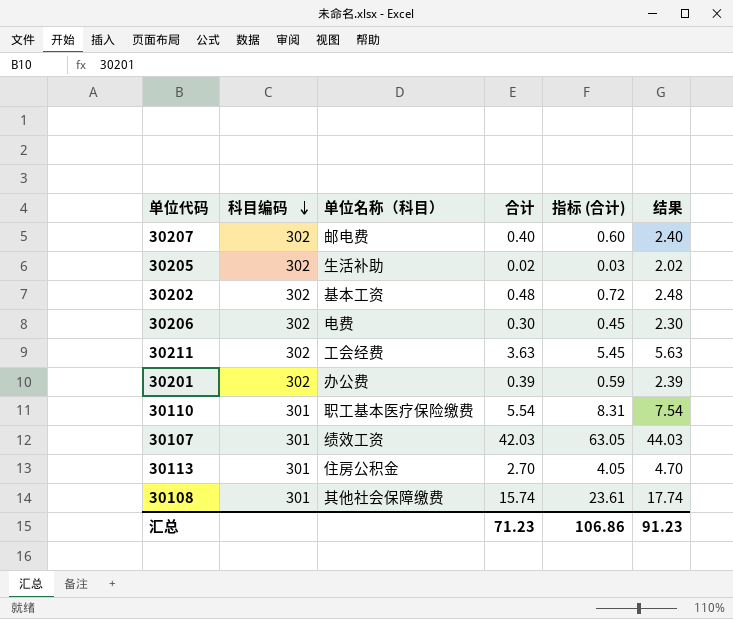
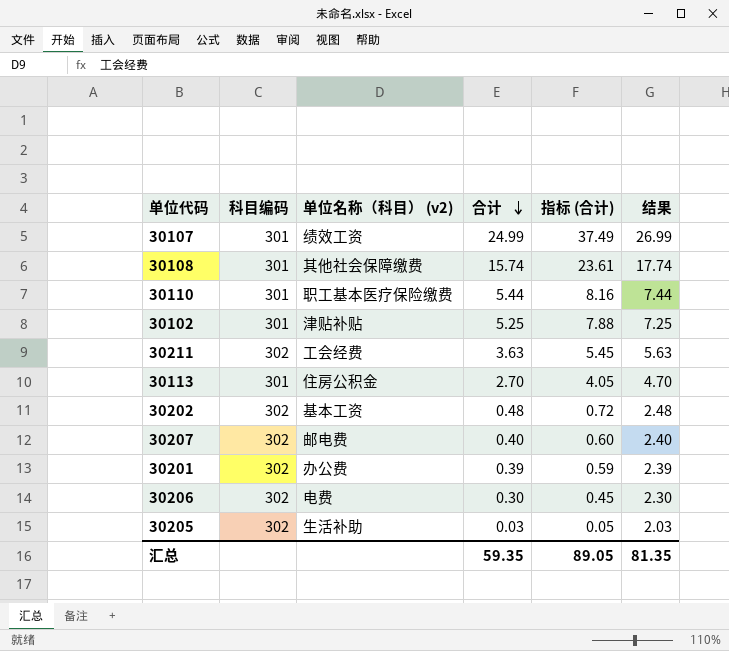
row order: 科目编码 descending -> 合计 descending
column name: 单位名称（科目） -> 单位名称（科目） (v2)
30107 | 合计: 42.03 -> 24.99
30107 | 指标 (合计): 63.05 -> 37.49
30107 | 结果: 44.03 -> 26.99
30110 | 合计: 5.54 -> 5.44
30110 | 指标 (合计): 8.31 -> 8.16
30110 | 结果: 7.54 -> 7.44
row 30102: none -> 301 | 津贴补贴 | 5.25 | 7.88 | 7.25
30205 | 合计: 0.02 -> 0.03
30205 | 指标 (合计): 0.03 -> 0.05
30205 | 结果: 2.02 -> 2.03
汇总 | 合计: 71.23 -> 59.35
汇总 | 指标 (合计): 106.86 -> 89.05
汇总 | 结果: 91.23 -> 81.35

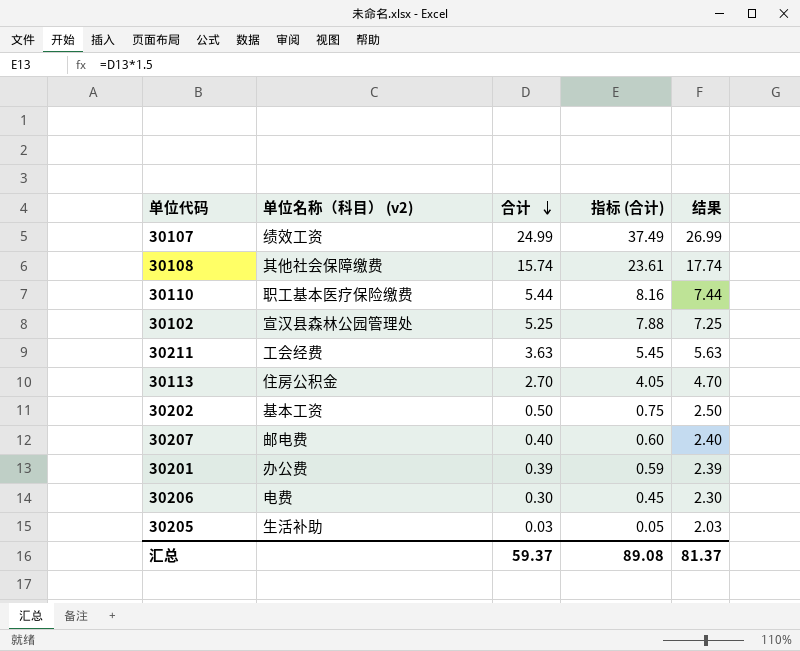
column 科目编码 | position: 2 -> none
30102 | 单位名称（科目） (v2): 津贴补贴 -> 宣汉县森林公园管理处
30202 | 合计: 0.48 -> 0.50
30202 | 指标 (合计): 0.72 -> 0.75
30202 | 结果: 2.48 -> 2.50
汇总 | 合计: 59.35 -> 59.37
汇总 | 指标 (合计): 89.05 -> 89.08
汇总 | 结果: 81.35 -> 81.37

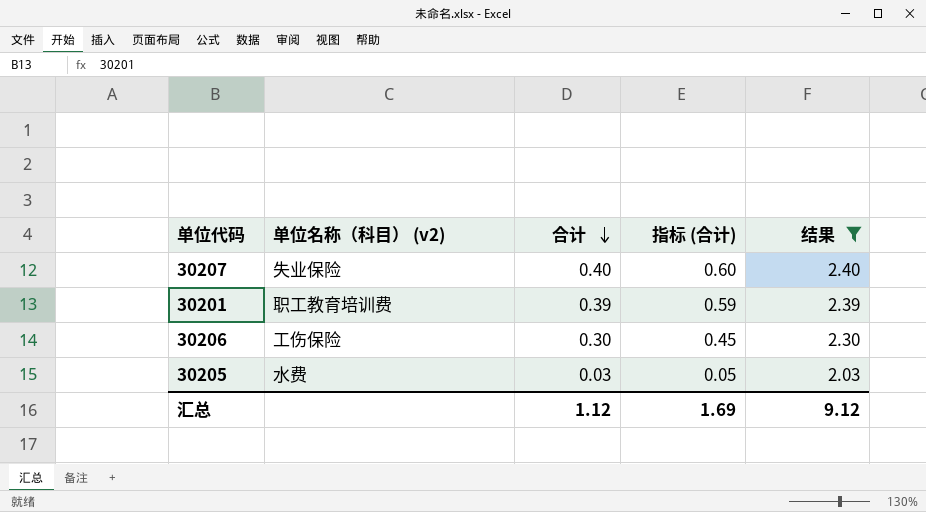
filter: none -> 结果 <= 2.40
30207 | 单位名称（科目） (v2): 邮电费 -> 失业保险
30201 | 单位名称（科目） (v2): 办公费 -> 职工教育培训费
30206 | 单位名称（科目） (v2): 电费 -> 工伤保险
30205 | 单位名称（科目） (v2): 生活补助 -> 水费
汇总 | 合计: 59.37 -> 1.12
汇总 | 指标 (合计): 89.08 -> 1.69
汇总 | 结果: 81.37 -> 9.12

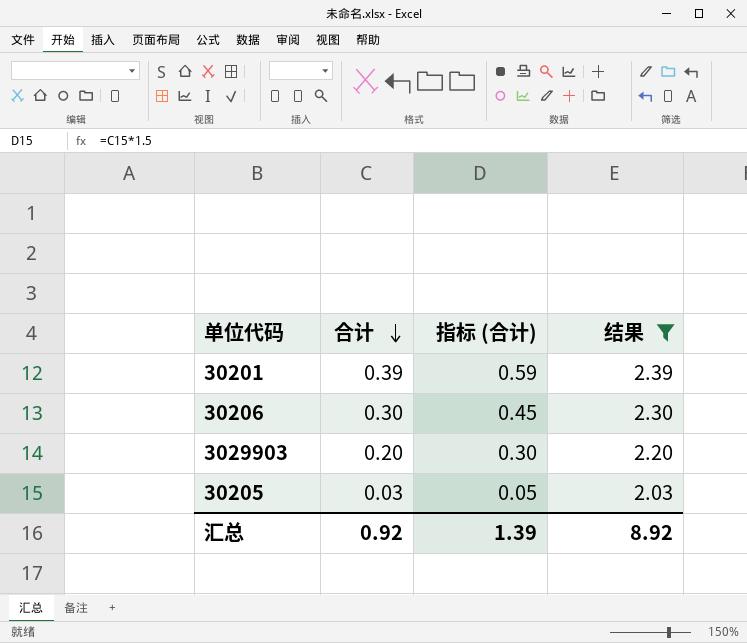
column 单位名称（科目） (v2) | position: 2 -> none
row 30207: 失业保险 | 0.40 | 0.60 | 2.40 -> none
row 3029903: none -> 0.20 | 0.30 | 2.20
汇总 | 合计: 1.12 -> 0.92
汇总 | 指标 (合计): 1.69 -> 1.39
汇总 | 结果: 9.12 -> 8.92

